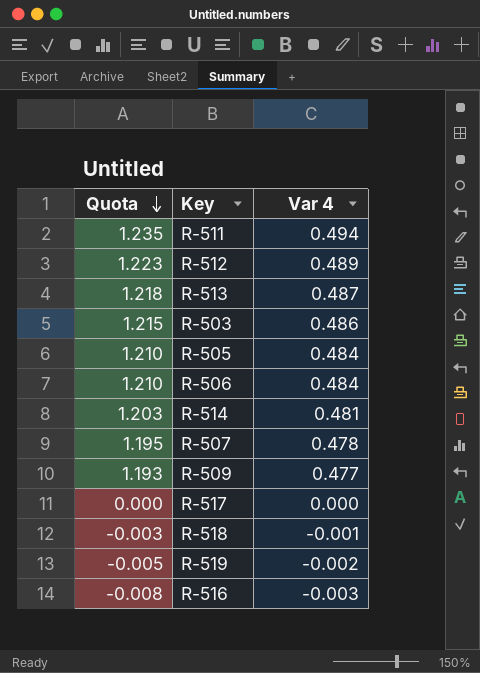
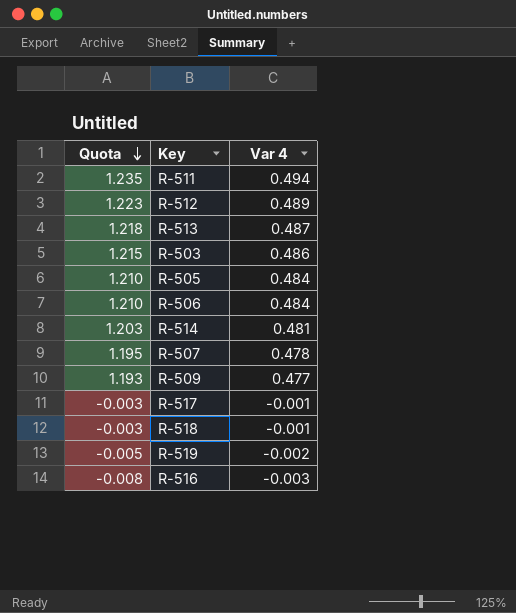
R-517 | Quota: 0.000 -> -0.003
R-517 | Var 4: 0.000 -> -0.001

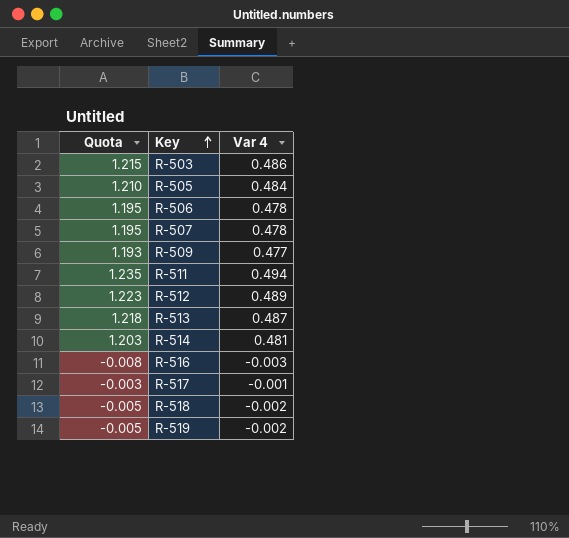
row order: Quota descending -> Key ascending
R-506 | Quota: 1.210 -> 1.195
R-506 | Var 4: 0.484 -> 0.478
R-518 | Quota: -0.003 -> -0.005
R-518 | Var 4: -0.001 -> -0.002

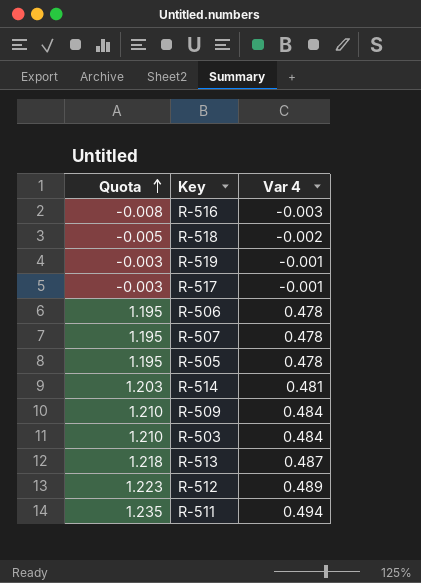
row order: Key ascending -> Quota ascending
R-519 | Quota: -0.005 -> -0.003
R-519 | Var 4: -0.002 -> -0.001
R-505 | Quota: 1.210 -> 1.195
R-505 | Var 4: 0.484 -> 0.478
R-509 | Quota: 1.193 -> 1.210
R-509 | Var 4: 0.477 -> 0.484
R-503 | Quota: 1.215 -> 1.210
R-503 | Var 4: 0.486 -> 0.484

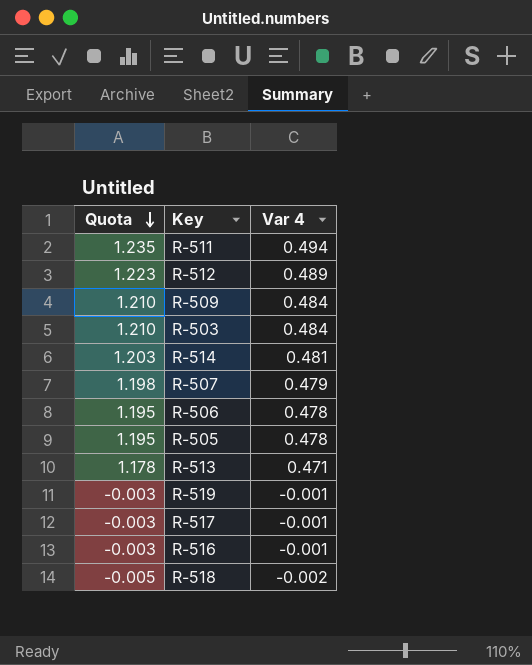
row order: Quota ascending -> Quota descending
R-507 | Quota: 1.195 -> 1.198
R-507 | Var 4: 0.478 -> 0.479
R-513 | Quota: 1.218 -> 1.178
R-513 | Var 4: 0.487 -> 0.471
R-516 | Quota: -0.008 -> -0.003
R-516 | Var 4: -0.003 -> -0.001

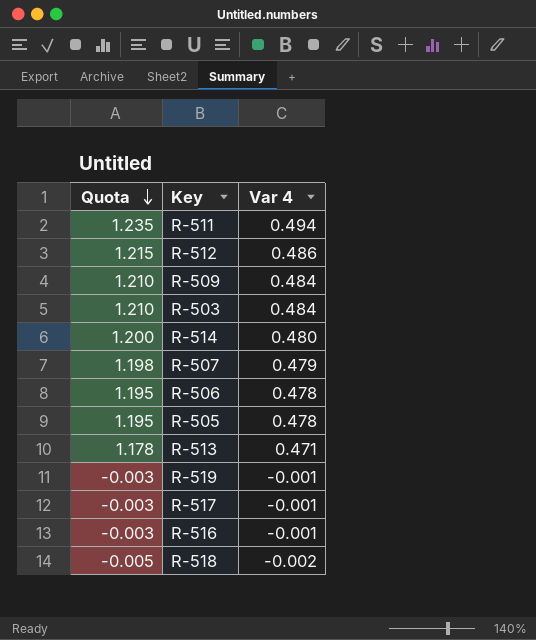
R-512 | Quota: 1.223 -> 1.215
R-512 | Var 4: 0.489 -> 0.486
R-514 | Quota: 1.203 -> 1.200
R-514 | Var 4: 0.481 -> 0.480

